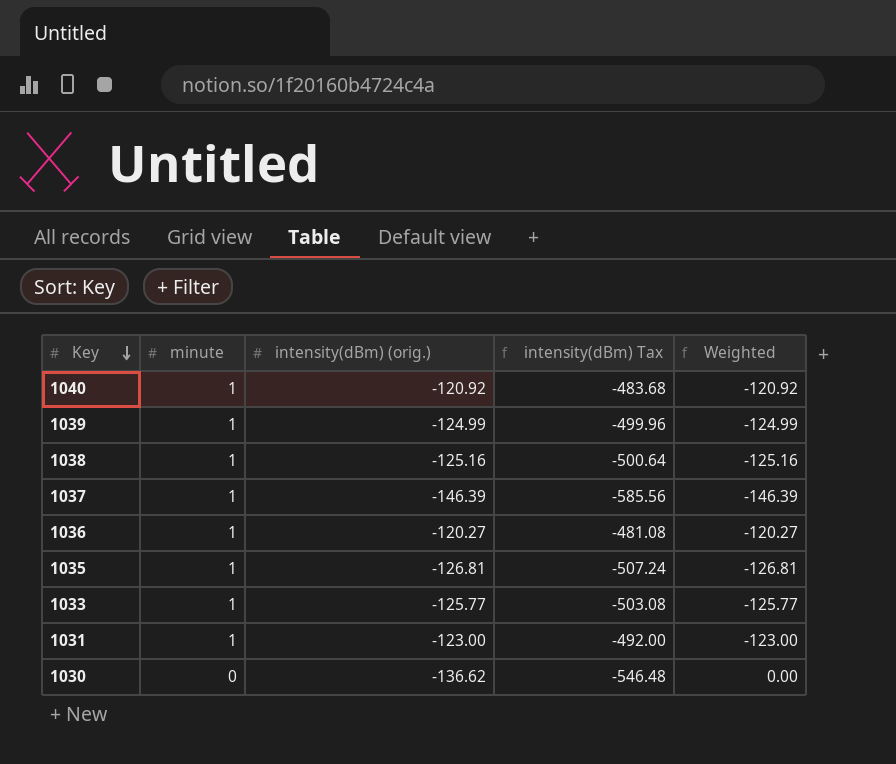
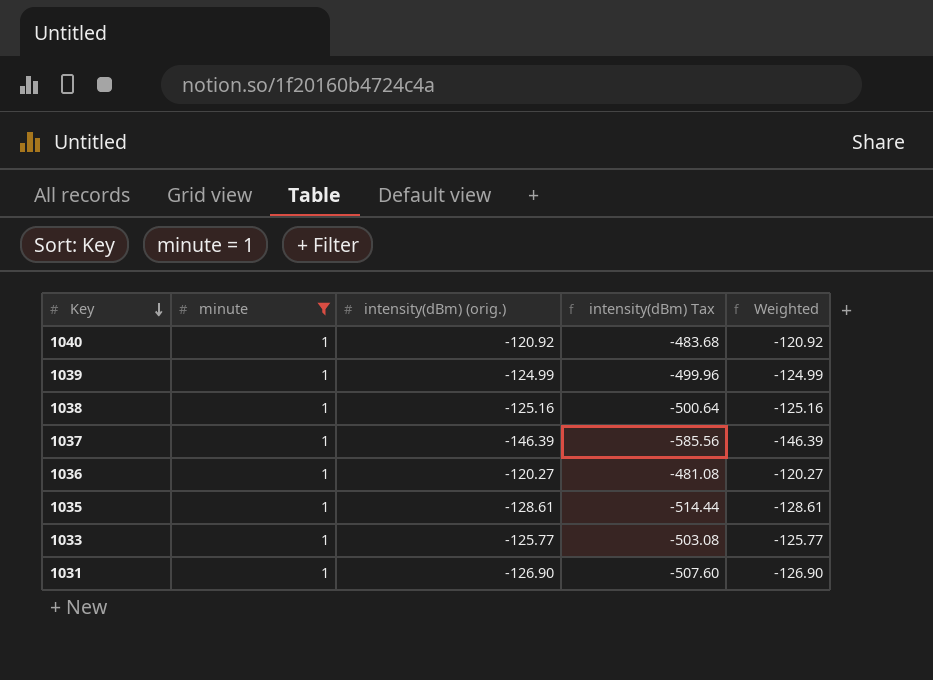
filter: none -> minute = 1
1035 | intensity(dBm) (orig.): -126.81 -> -128.61
1035 | intensity(dBm) Tax: -507.24 -> -514.44
1035 | Weighted: -126.81 -> -128.61
1031 | intensity(dBm) (orig.): -123.00 -> -126.90
1031 | intensity(dBm) Tax: -492.00 -> -507.60
1031 | Weighted: -123.00 -> -126.90

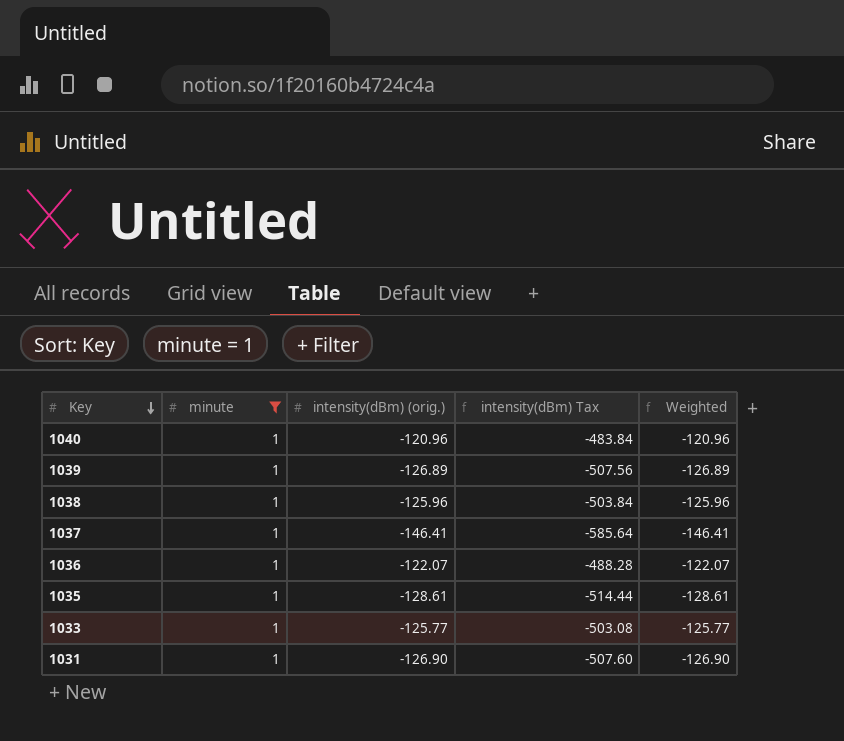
1040 | intensity(dBm) (orig.): -120.92 -> -120.96
1040 | intensity(dBm) Tax: -483.68 -> -483.84
1040 | Weighted: -120.92 -> -120.96
1039 | intensity(dBm) (orig.): -124.99 -> -126.89
1039 | intensity(dBm) Tax: -499.96 -> -507.56
1039 | Weighted: -124.99 -> -126.89
1038 | intensity(dBm) (orig.): -125.16 -> -125.96
1038 | intensity(dBm) Tax: -500.64 -> -503.84
1038 | Weighted: -125.16 -> -125.96
1037 | intensity(dBm) (orig.): -146.39 -> -146.41
1037 | intensity(dBm) Tax: -585.56 -> -585.64
1037 | Weighted: -146.39 -> -146.41
1036 | intensity(dBm) (orig.): -120.27 -> -122.07
1036 | intensity(dBm) Tax: -481.08 -> -488.28
1036 | Weighted: -120.27 -> -122.07

